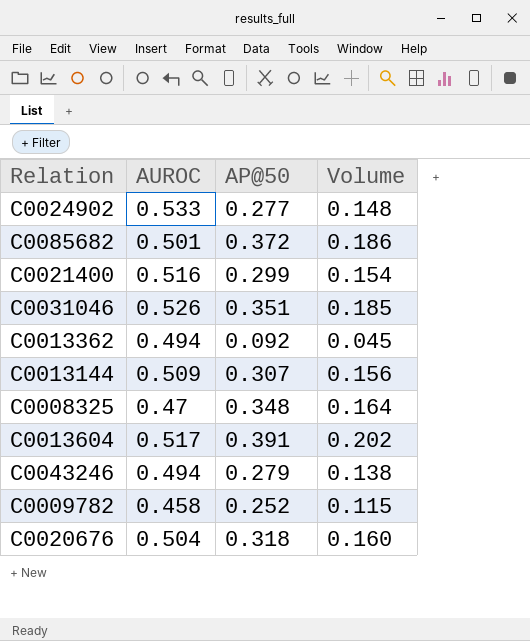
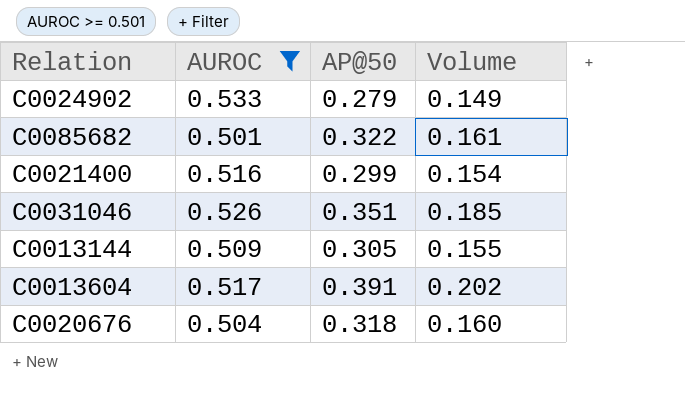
filter: none -> AUROC >= 0.501
C0024902 | AP@50: 0.277 -> 0.279
C0024902 | Volume: 0.148 -> 0.149
C0085682 | AP@50: 0.372 -> 0.322
C0085682 | Volume: 0.186 -> 0.161
C0013144 | AP@50: 0.307 -> 0.305
C0013144 | Volume: 0.156 -> 0.155

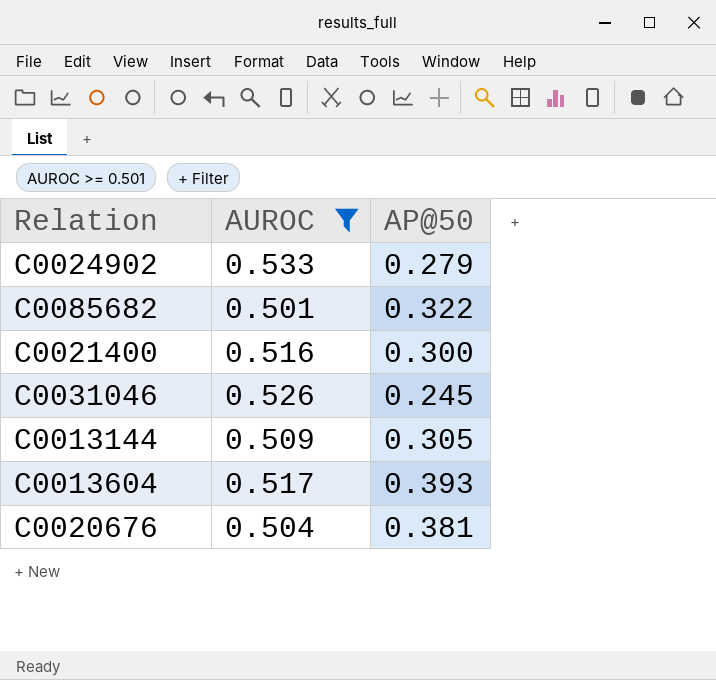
column Volume | formula: [AUROC] * [AP@50] -> none
C0021400 | AP@50: 0.299 -> 0.300
C0031046 | AP@50: 0.351 -> 0.245
C0013604 | AP@50: 0.391 -> 0.393
C0020676 | AP@50: 0.318 -> 0.381

